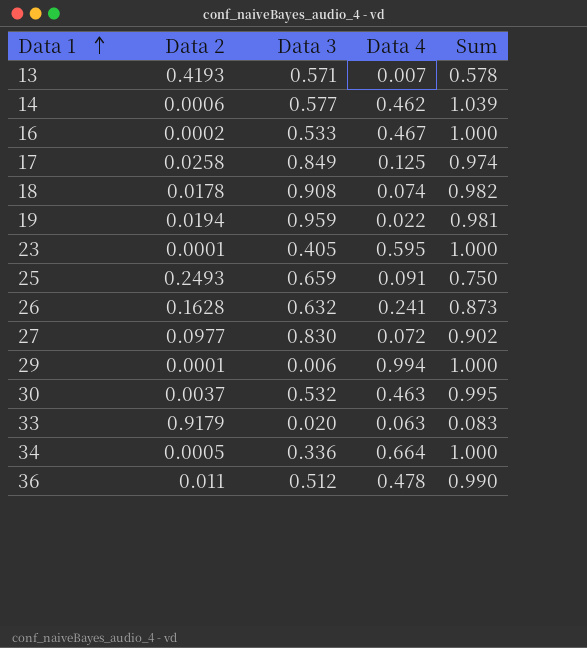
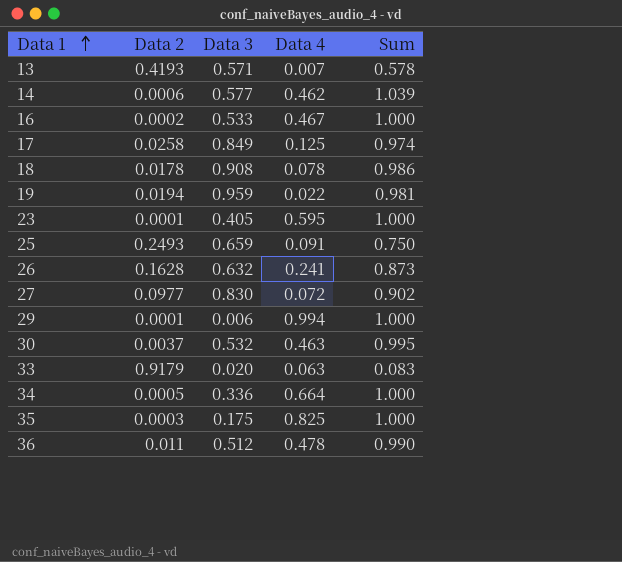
18 | Data 4: 0.074 -> 0.078
18 | Sum: 0.982 -> 0.986
row 35: none -> 0.0003 | 0.175 | 0.825 | 1.000

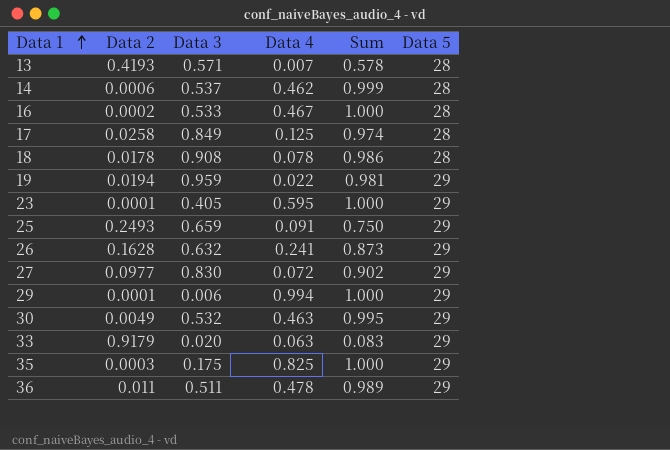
column Data 5 | position: none -> 6
row 34: 0.0005 | 0.336 | 0.664 | 1.000 -> none
14 | Data 3: 0.577 -> 0.537
14 | Sum: 1.039 -> 0.999
30 | Data 2: 0.0037 -> 0.0049
36 | Data 3: 0.512 -> 0.511
36 | Sum: 0.990 -> 0.989

